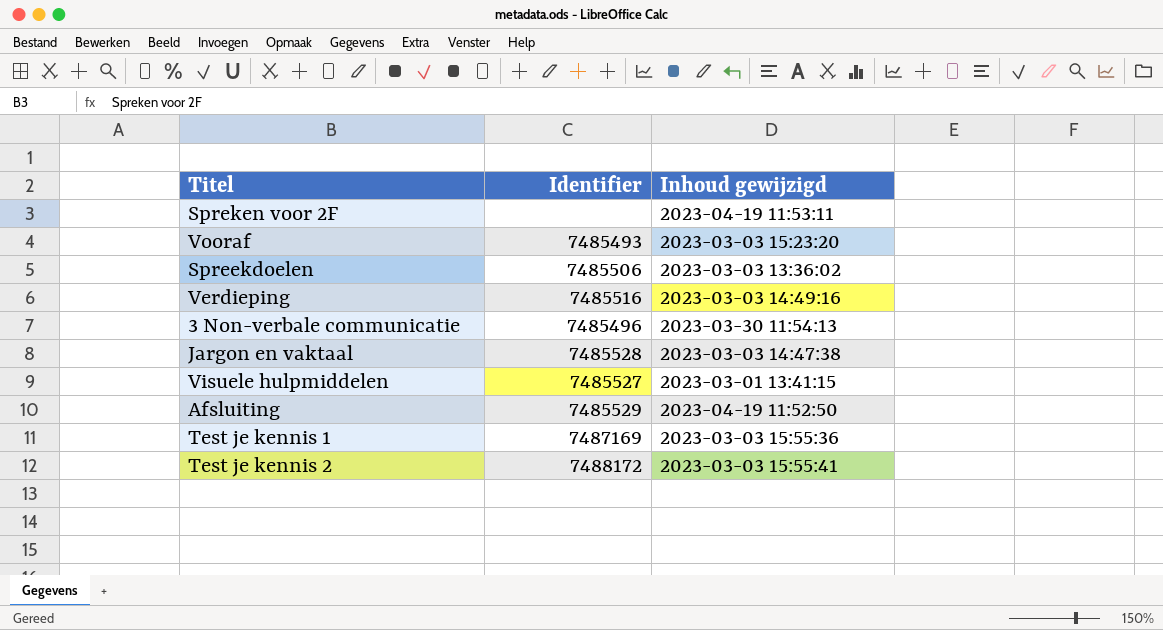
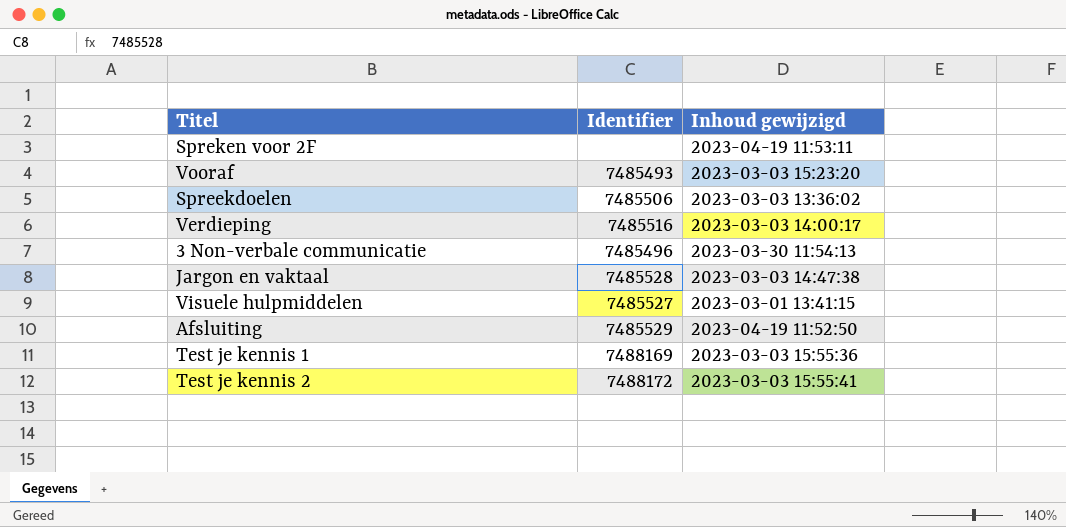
Verdieping | Inhoud gewijzigd: 2023-03-03 14:49:16 -> 2023-03-03 14:00:17
Test je kennis 1 | Identifier: 7487169 -> 7488169

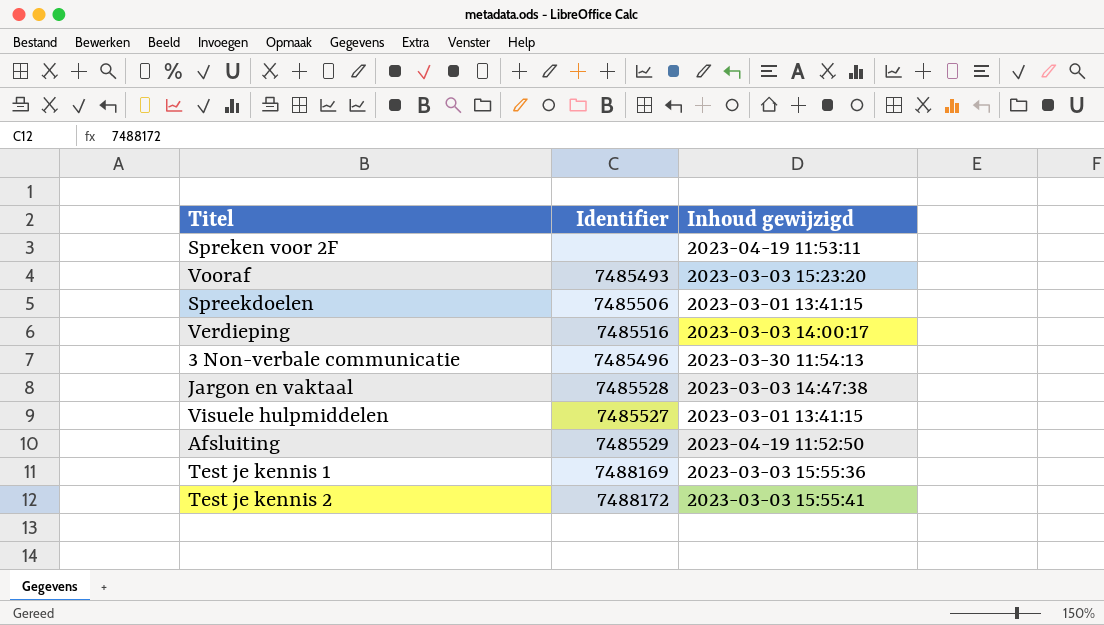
Spreekdoelen | Inhoud gewijzigd: 2023-03-03 13:36:02 -> 2023-03-01 13:41:15

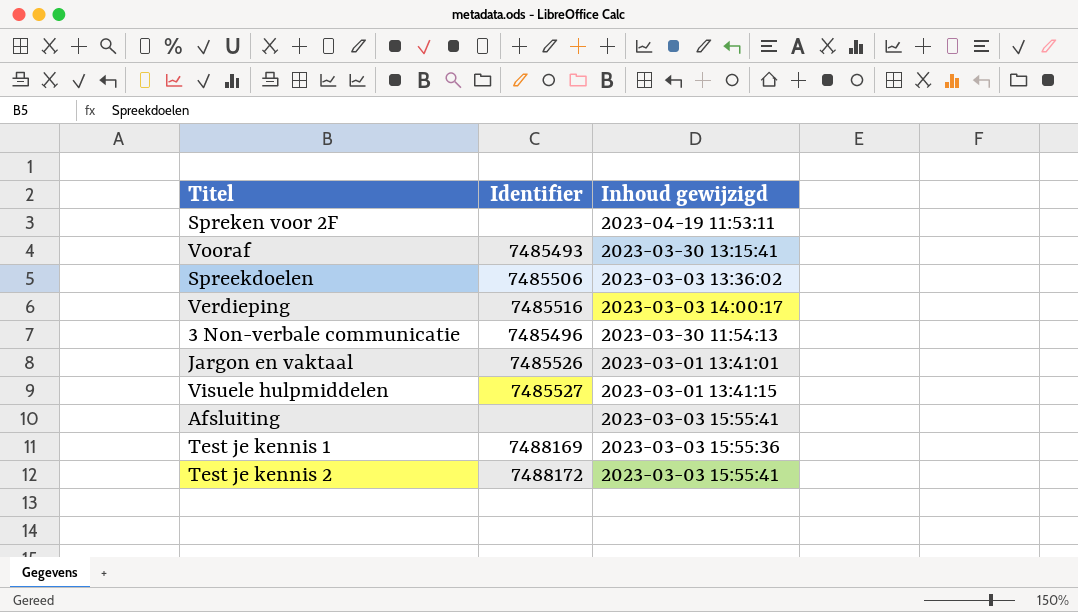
Vooraf | Inhoud gewijzigd: 2023-03-03 15:23:20 -> 2023-03-30 13:15:41
Spreekdoelen | Inhoud gewijzigd: 2023-03-01 13:41:15 -> 2023-03-03 13:36:02
Jargon en vaktaal | Identifier: 7485528 -> 7485526
Jargon en vaktaal | Inhoud gewijzigd: 2023-03-03 14:47:38 -> 2023-03-01 13:41:01
Afsluiting | Identifier: 7485529 -> none
Afsluiting | Inhoud gewijzigd: 2023-04-19 11:52:50 -> 2023-03-03 15:55:41

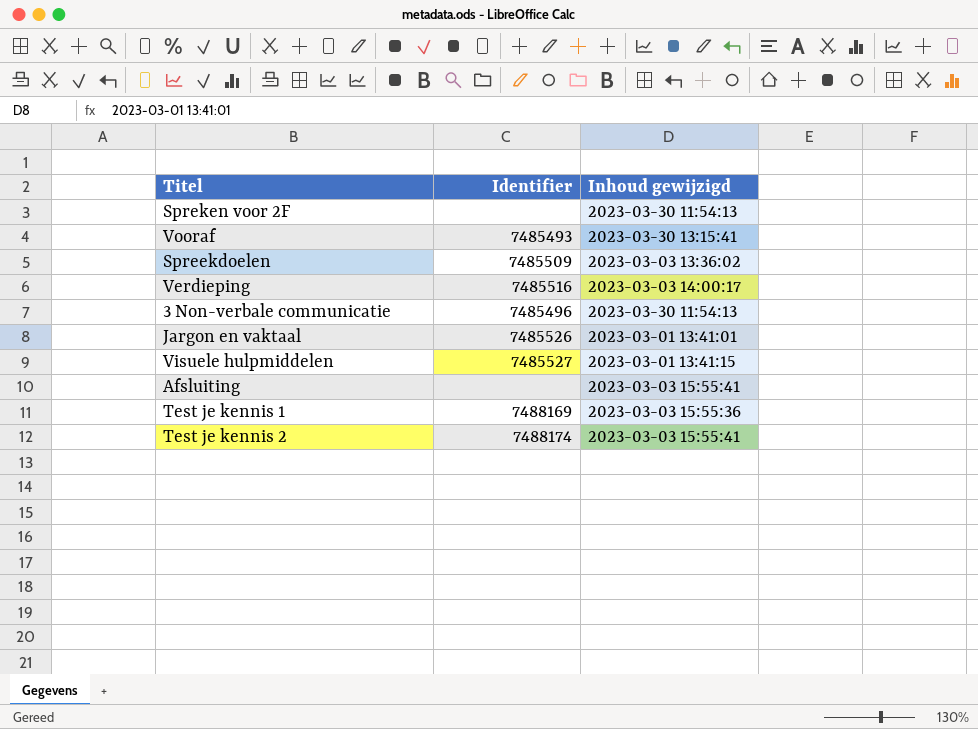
Spreken voor 2F | Inhoud gewijzigd: 2023-04-19 11:53:11 -> 2023-03-30 11:54:13
Spreekdoelen | Identifier: 7485506 -> 7485509
Test je kennis 2 | Identifier: 7488172 -> 7488174

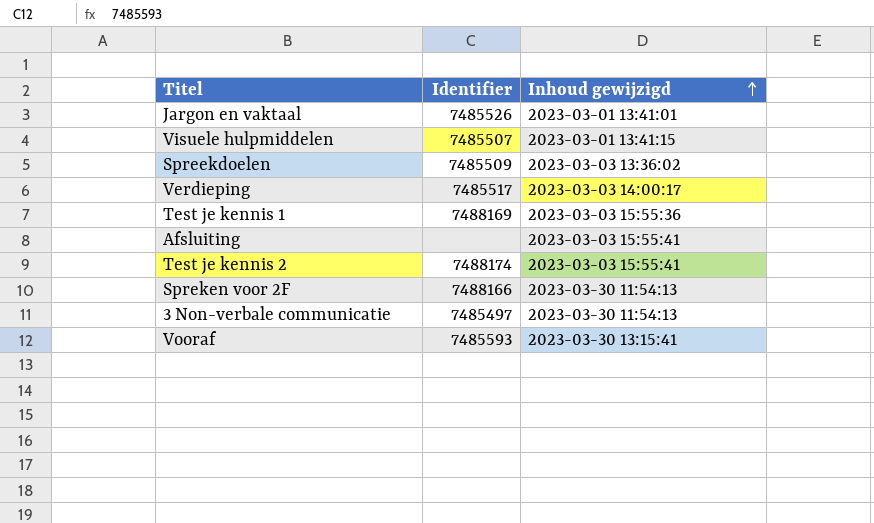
row order: none -> Inhoud gewijzigd ascending
Visuele hulpmiddelen | Identifier: 7485527 -> 7485507
Verdieping | Identifier: 7485516 -> 7485517
Spreken voor 2F | Identifier: none -> 7488166
3 Non-verbale communicatie | Identifier: 7485496 -> 7485497
Vooraf | Identifier: 7485493 -> 7485593

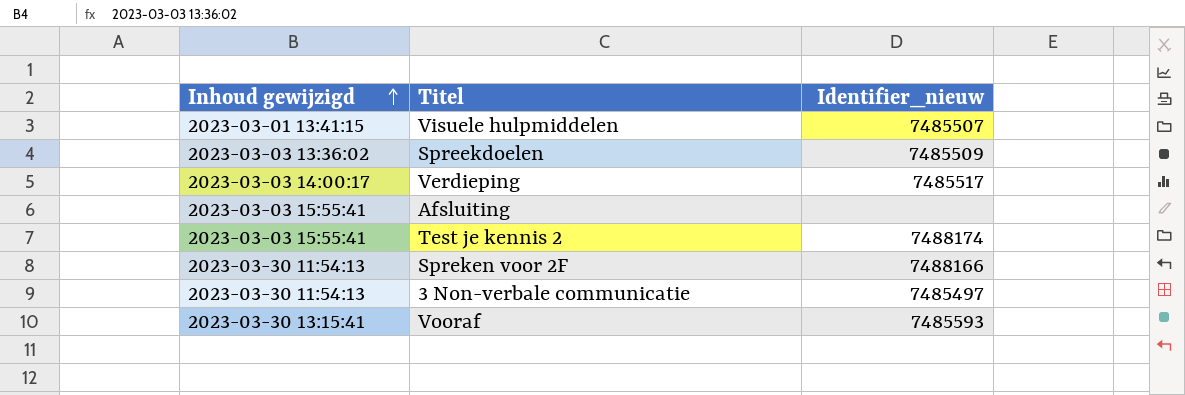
column Inhoud gewijzigd | position: 3 -> 1
column name: Identifier -> Identifier_nieuw
row Jargon en vaktaal: 7485526 | 2023-03-01 13:41:01 -> none
row Test je kennis 1: 7488169 | 2023-03-03 15:55:36 -> none

